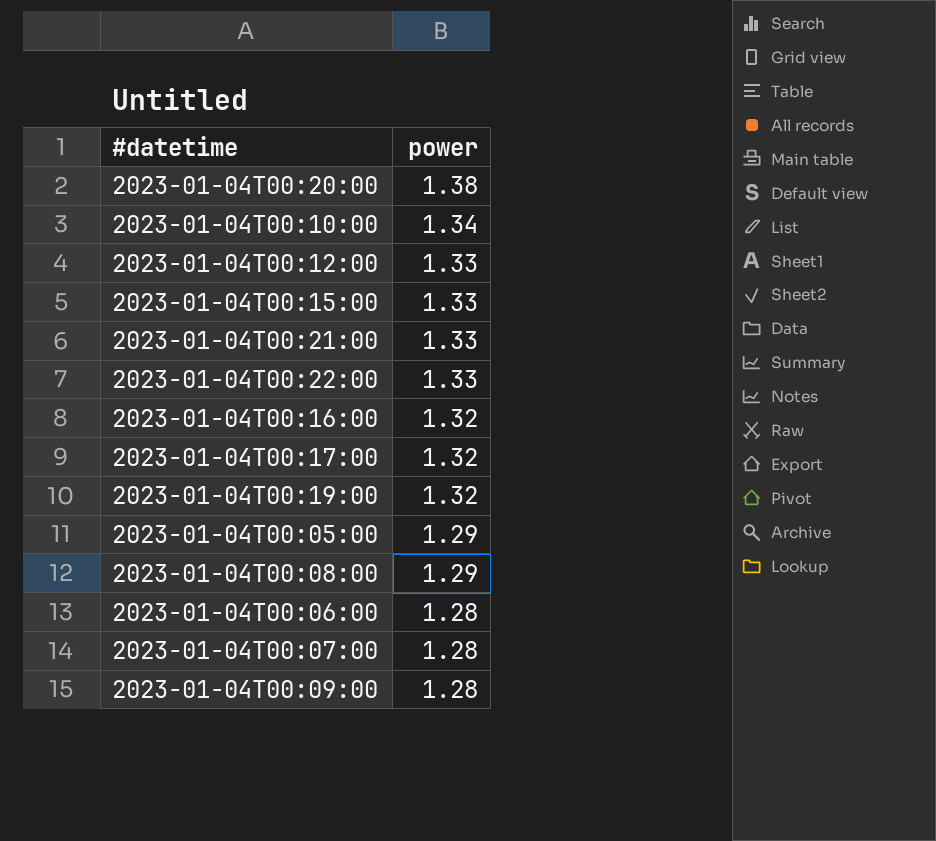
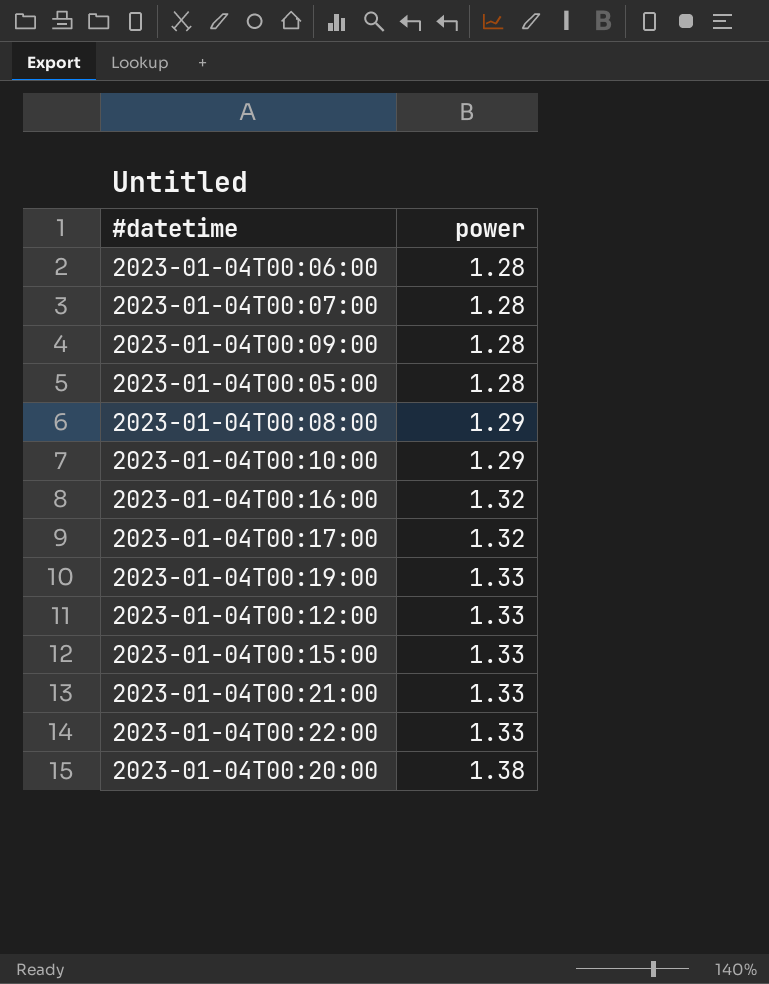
row order: power descending -> power ascending
2023-01-04T00:05:00 | power: 1.29 -> 1.28
2023-01-04T00:10:00 | power: 1.34 -> 1.29
2023-01-04T00:19:00 | power: 1.32 -> 1.33

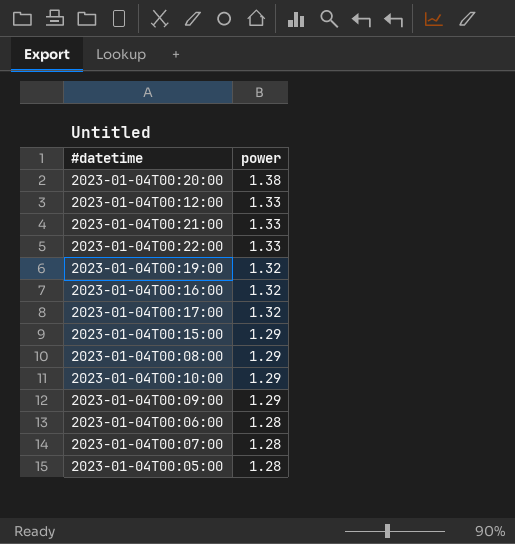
row order: power ascending -> power descending
2023-01-04T00:19:00 | power: 1.33 -> 1.32
2023-01-04T00:15:00 | power: 1.33 -> 1.29
2023-01-04T00:09:00 | power: 1.28 -> 1.29

